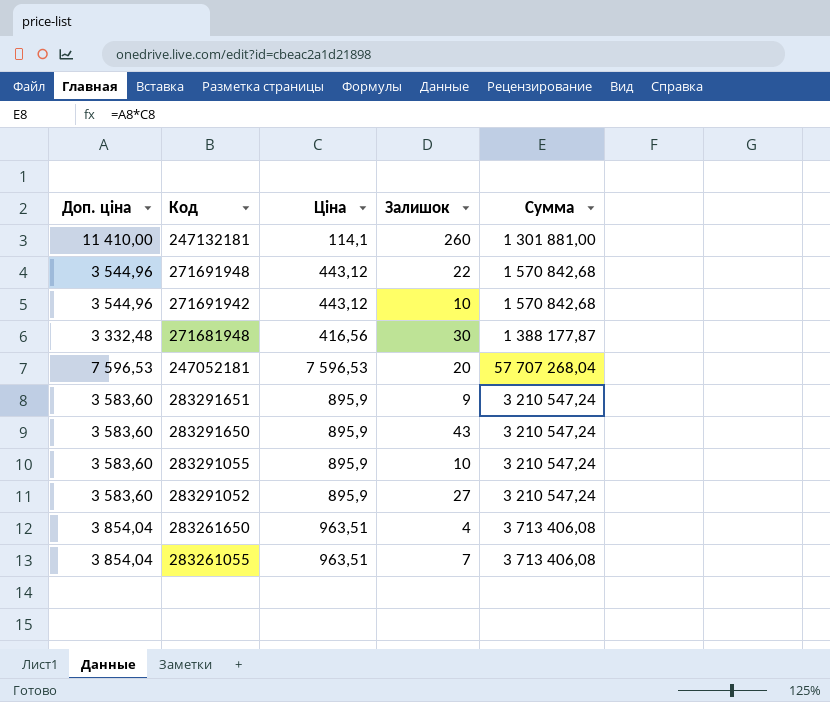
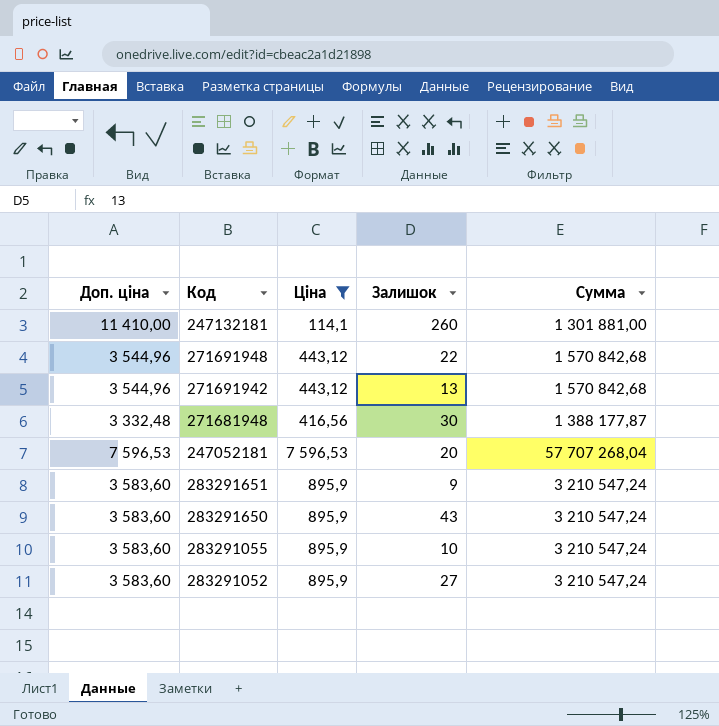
filter: none -> Ціна != 963,51
271691942 | Залишок: 10 -> 13

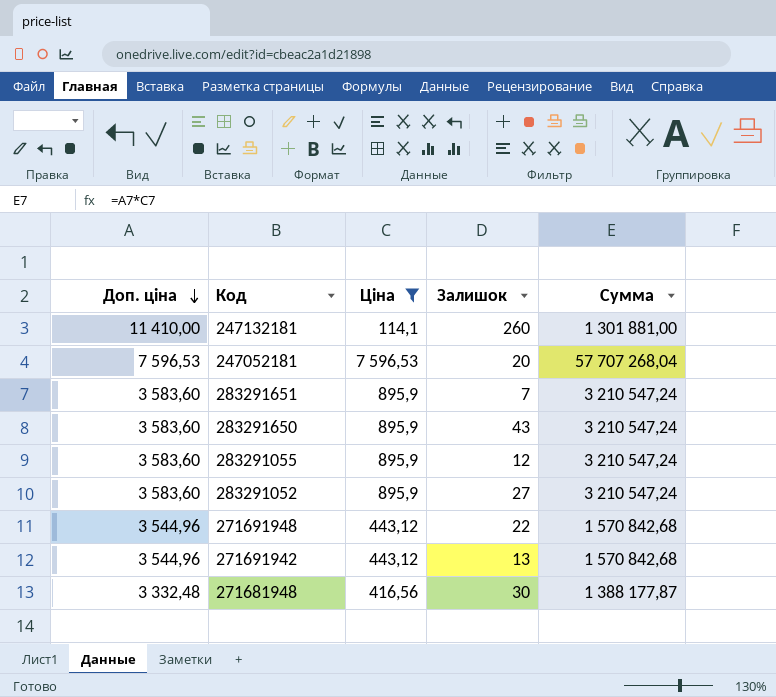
row order: none -> Доп. ціна descending
283291651 | Залишок: 9 -> 7
283291055 | Залишок: 10 -> 12

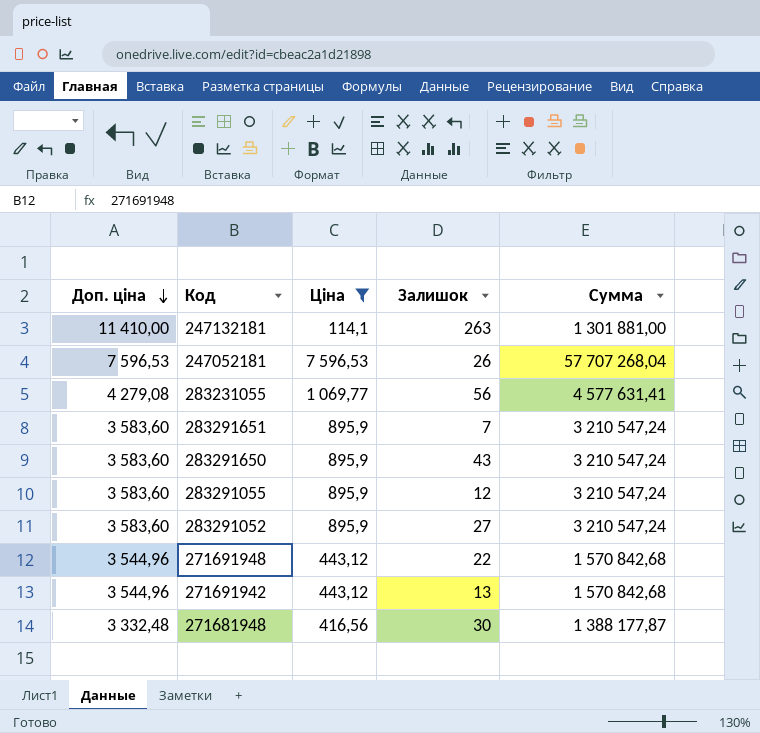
247132181 | Залишок: 260 -> 263
247052181 | Залишок: 20 -> 26
row 283231055: none -> 4 279,08 | 1 069,77 | 56 | 4 577 631,41

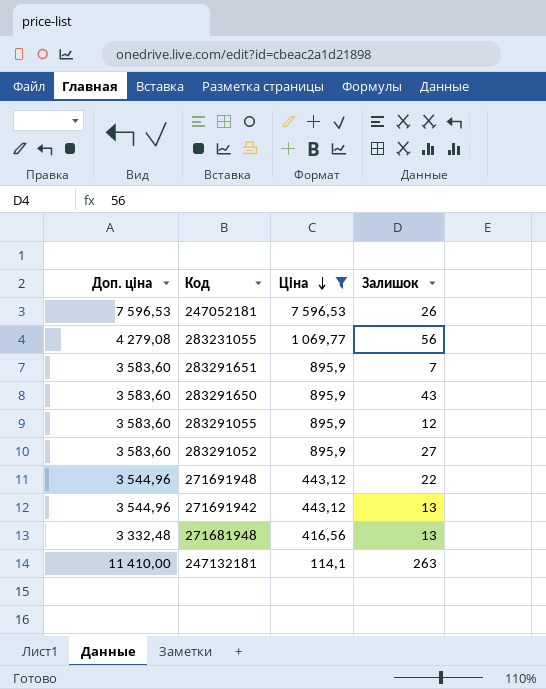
row order: Доп. ціна descending -> Ціна descending
column Сумма | formula: [Доп. ціна] * [Ціна] -> none
271681948 | Залишок: 30 -> 13

